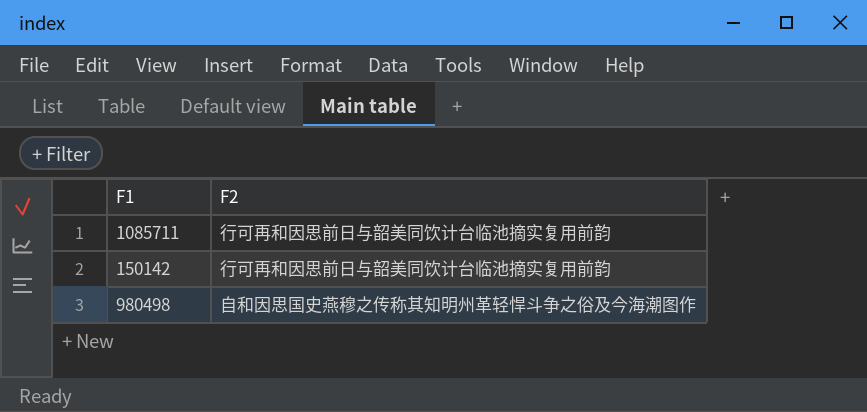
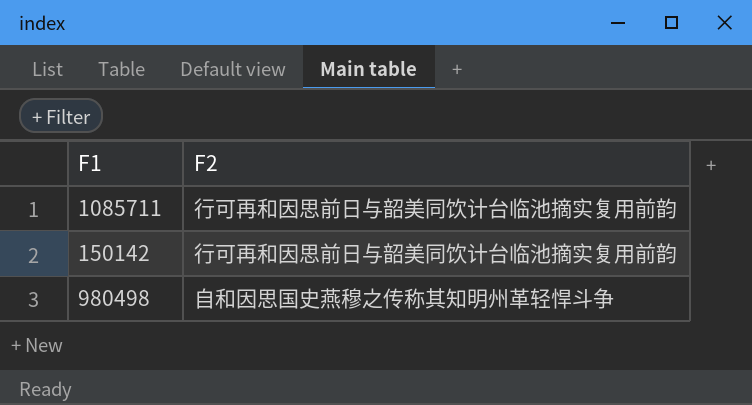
980498 | F2: 自和因思国史燕穆之传称其知明州革轻悍斗争之俗及今海潮图作 -> 自和因思国史燕穆之传称其知明州革轻悍斗争

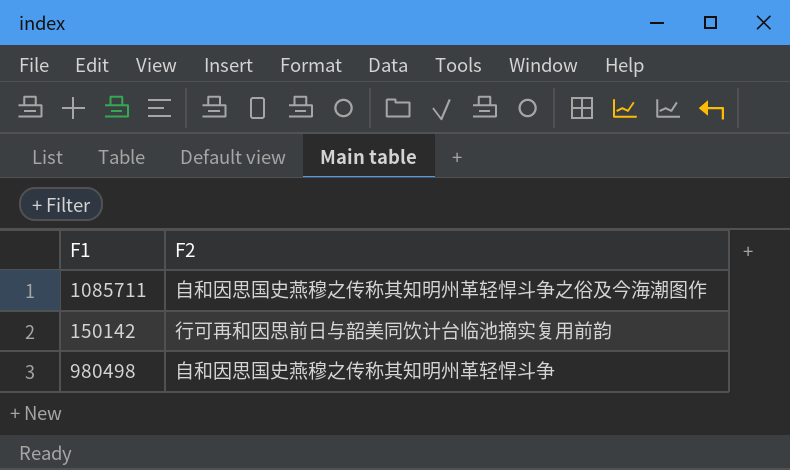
1085711 | F2: 行可再和因思前日与韶美同饮计台临池摘实复用前韵 -> 自和因思国史燕穆之传称其知明州革轻悍斗争之俗及今海潮图作

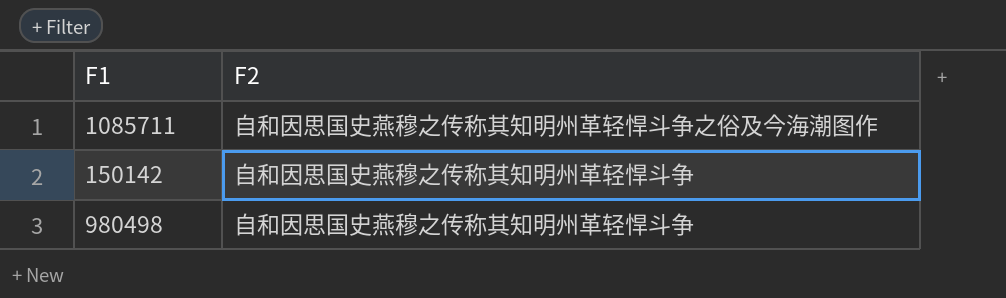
150142 | F2: 行可再和因思前日与韶美同饮计台临池摘实复用前韵 -> 自和因思国史燕穆之传称其知明州革轻悍斗争

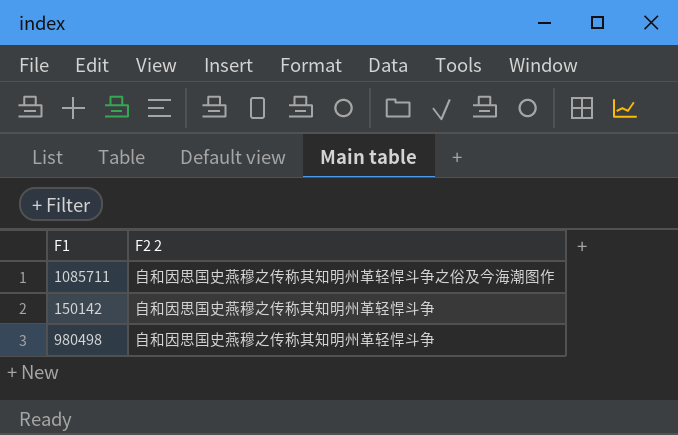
column name: F2 -> F2 2

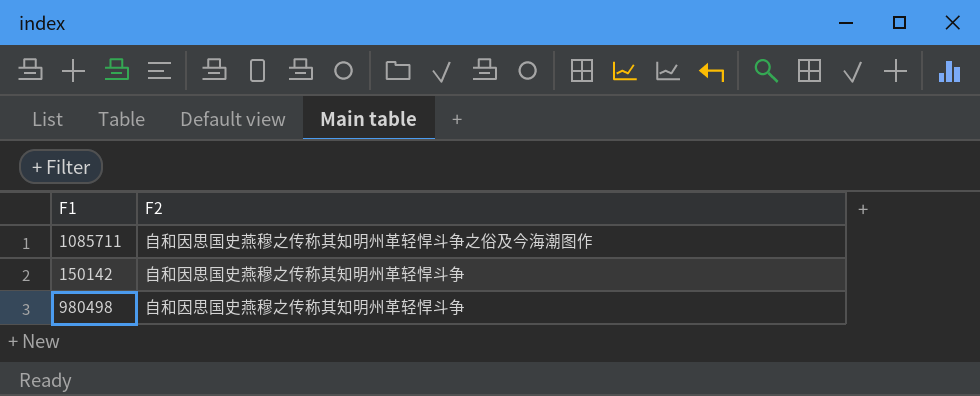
column name: F2 2 -> F2

